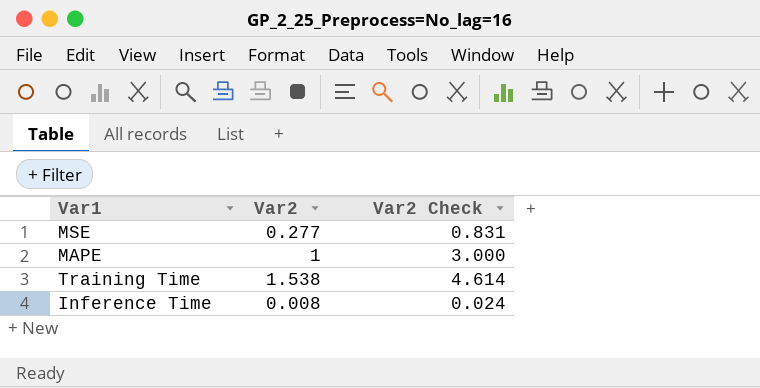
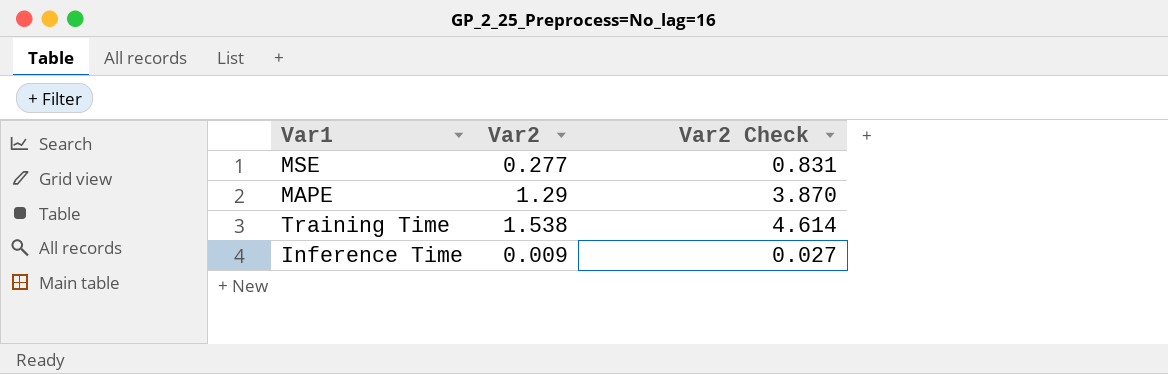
MAPE | Var2: 1 -> 1.29
MAPE | Var2 Check: 3.000 -> 3.870
Inference Time | Var2: 0.008 -> 0.009
Inference Time | Var2 Check: 0.024 -> 0.027

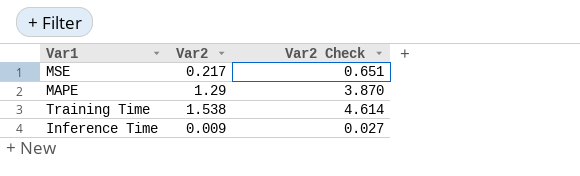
MSE | Var2: 0.277 -> 0.217
MSE | Var2 Check: 0.831 -> 0.651

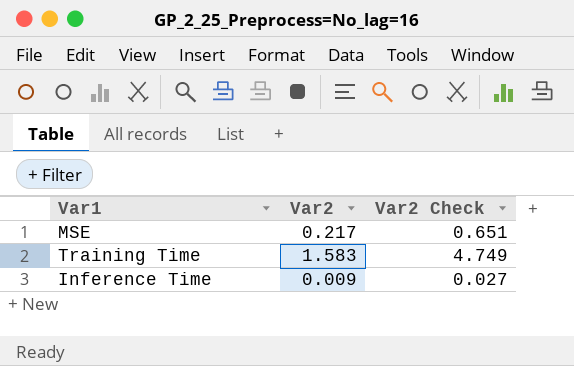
row MAPE: 1.29 | 3.870 -> none
Training Time | Var2: 1.538 -> 1.583
Training Time | Var2 Check: 4.614 -> 4.749

